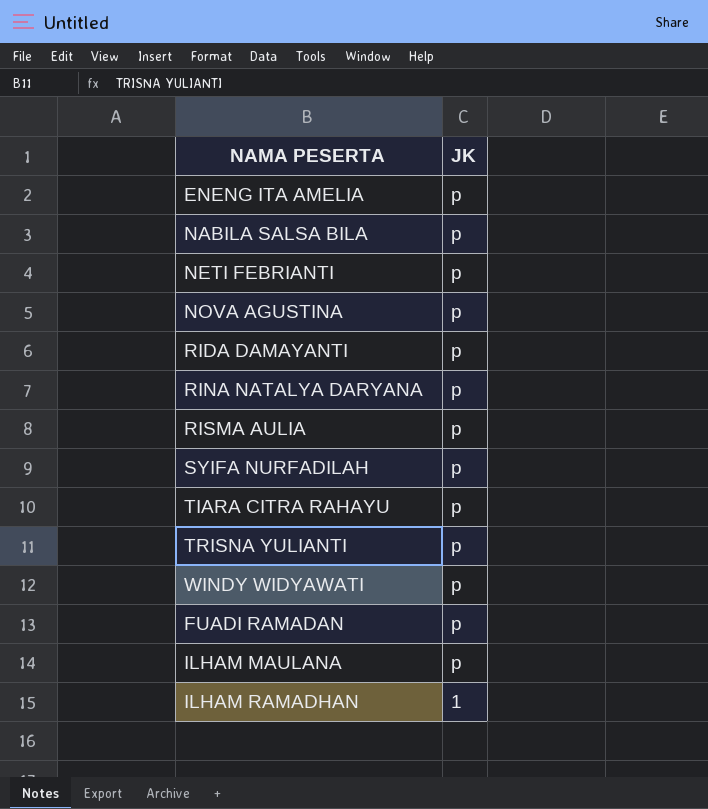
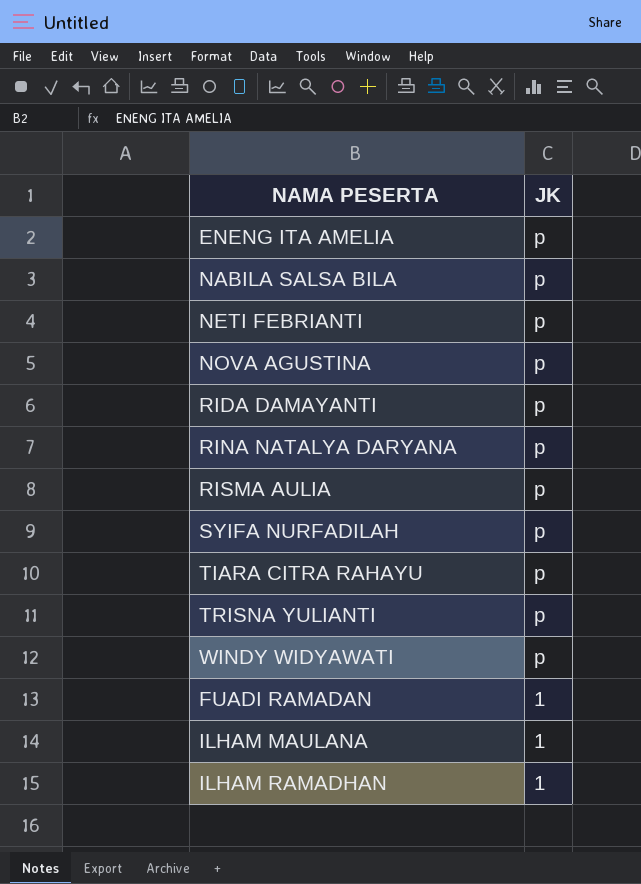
FUADI RAMADAN | JK: p -> 1
ILHAM MAULANA | JK: p -> 1

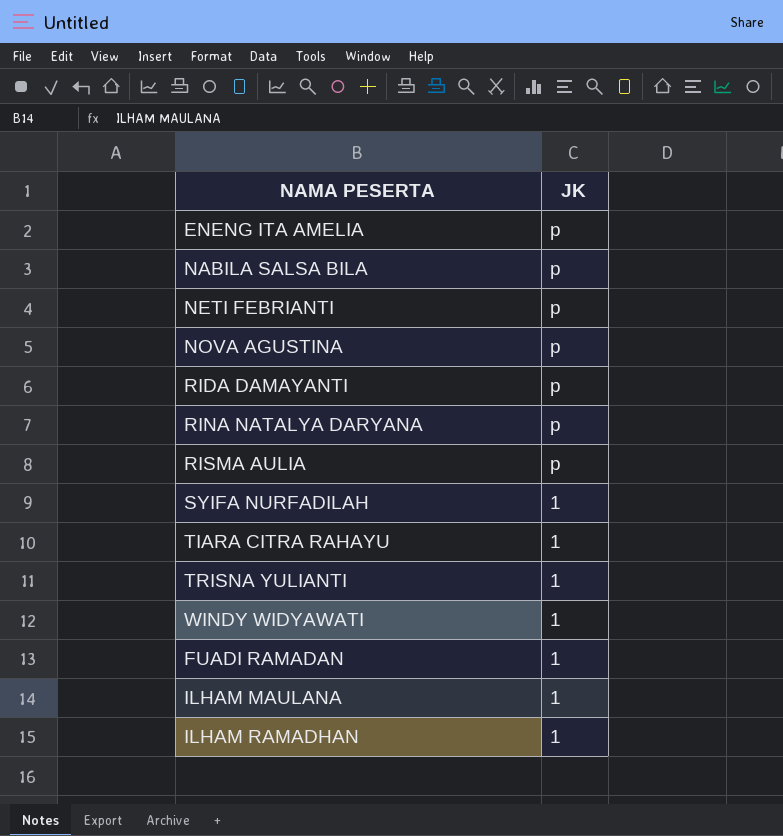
SYIFA NURFADILAH | JK: p -> 1
TIARA CITRA RAHAYU | JK: p -> 1
TRISNA YULIANTI | JK: p -> 1
WINDY WIDYAWATI | JK: p -> 1

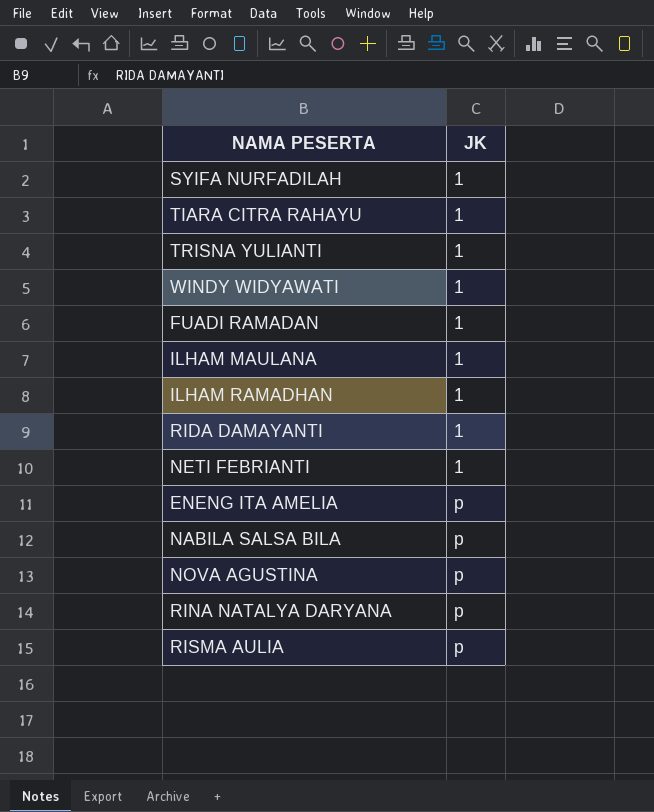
row order: JK descending -> JK ascending
RIDA DAMAYANTI | JK: p -> 1
NETI FEBRIANTI | JK: p -> 1

